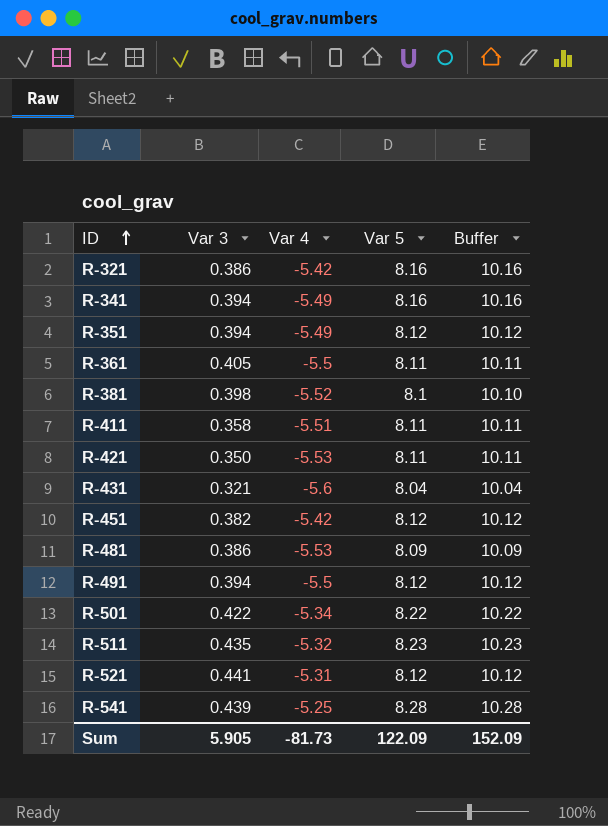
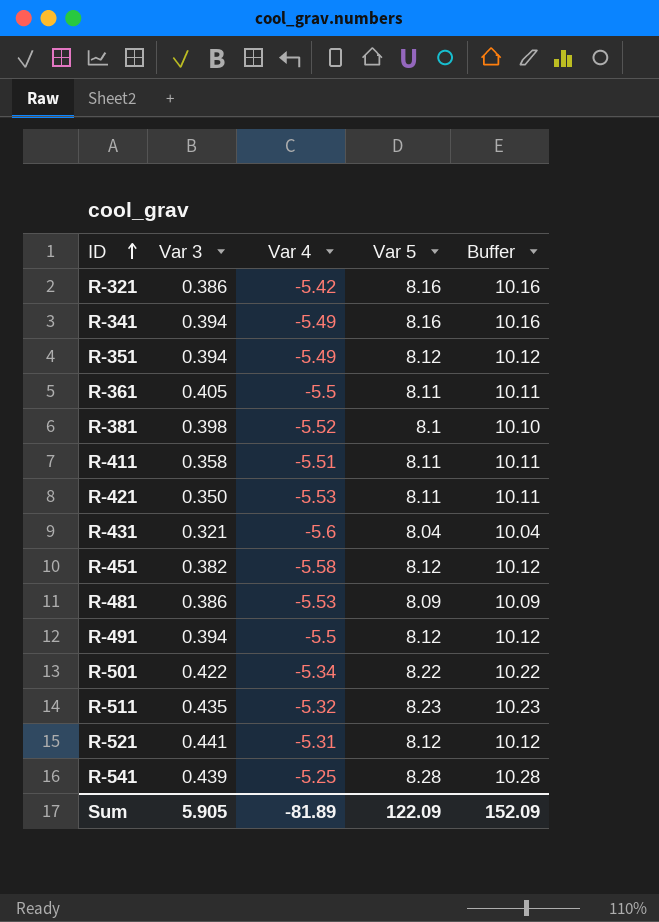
R-451 | Var 4: -5.42 -> -5.58
Sum | Var 4: -81.73 -> -81.89

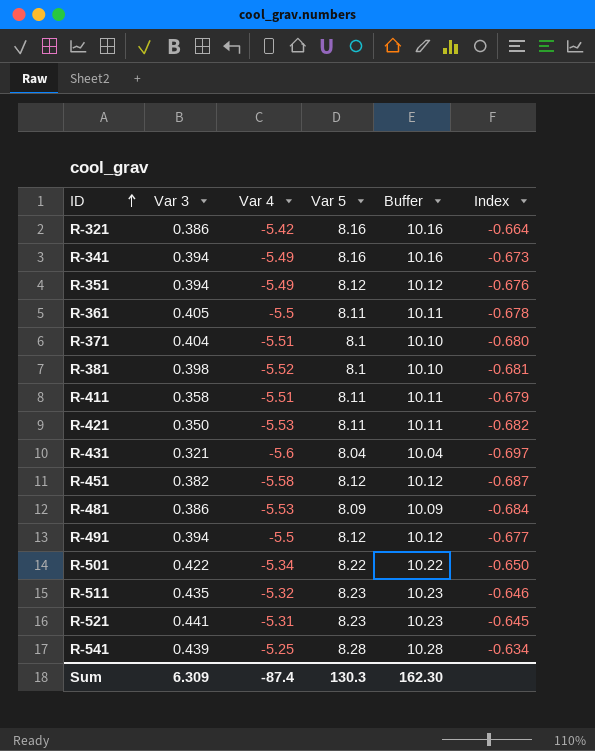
column Index | formula: none -> [Var 4] / [Var 5]
row R-371: none -> 0.404 | -5.51 | 8.1 | 10.10 | -0.680
R-521 | Var 5: 8.12 -> 8.23
R-521 | Buffer: 10.12 -> 10.23
Sum | Var 3: 5.905 -> 6.309
Sum | Var 4: -81.89 -> -87.4
Sum | Var 5: 122.09 -> 130.3
Sum | Buffer: 152.09 -> 162.30

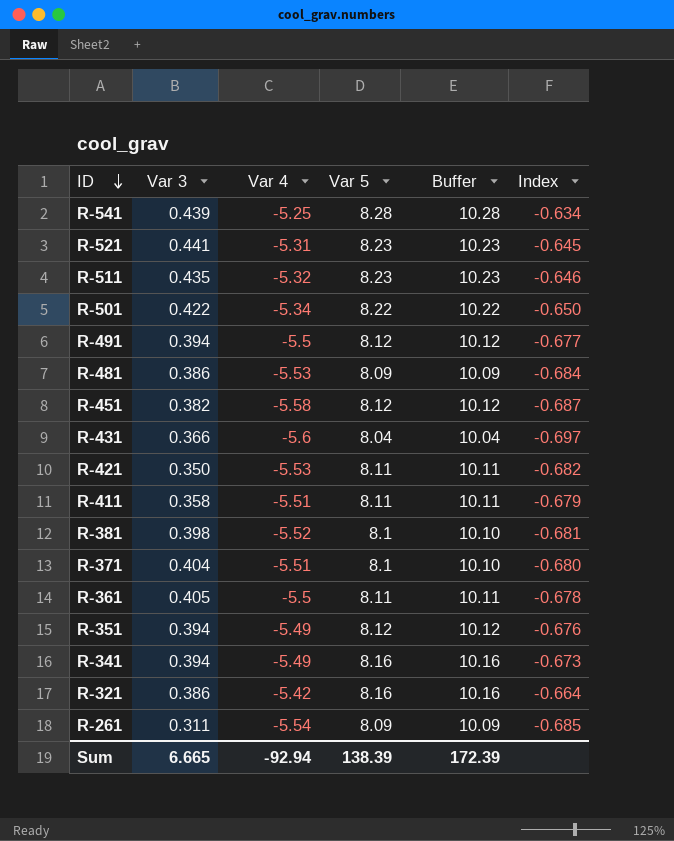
row order: ID ascending -> ID descending
R-431 | Var 3: 0.321 -> 0.366
row R-261: none -> 0.311 | -5.54 | 8.09 | 10.09 | -0.685
Sum | Var 3: 6.309 -> 6.665
Sum | Var 4: -87.4 -> -92.94
Sum | Var 5: 130.3 -> 138.39
Sum | Buffer: 162.30 -> 172.39

